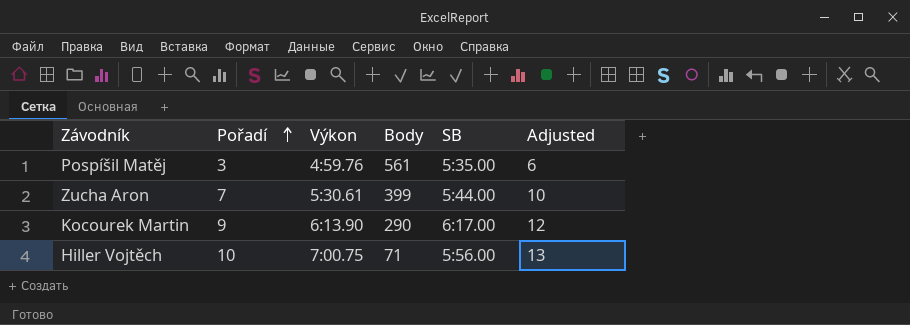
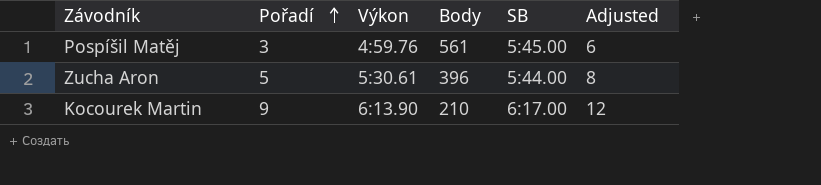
row Hiller Vojtěch: 10 | 7:00.75 | 71 | 5:56.00 | 13 -> none
Pospíšil Matěj | SB: 5:35.00 -> 5:45.00
Zucha Aron | Pořadí: 7 -> 5
Zucha Aron | Body: 399 -> 396
Zucha Aron | Adjusted: 10 -> 8
Kocourek Martin | Body: 290 -> 210

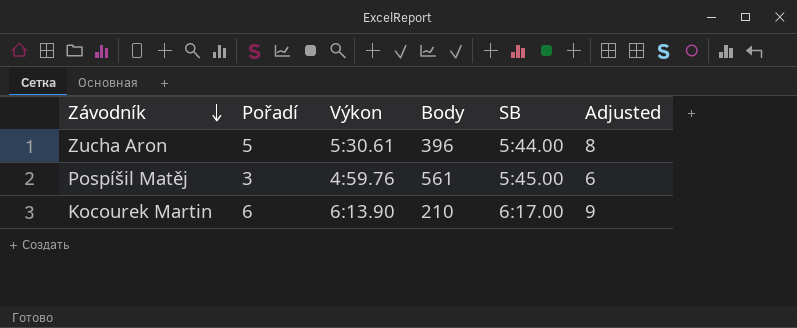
row order: Pořadí ascending -> Závodník descending
Kocourek Martin | Pořadí: 9 -> 6
Kocourek Martin | Adjusted: 12 -> 9

